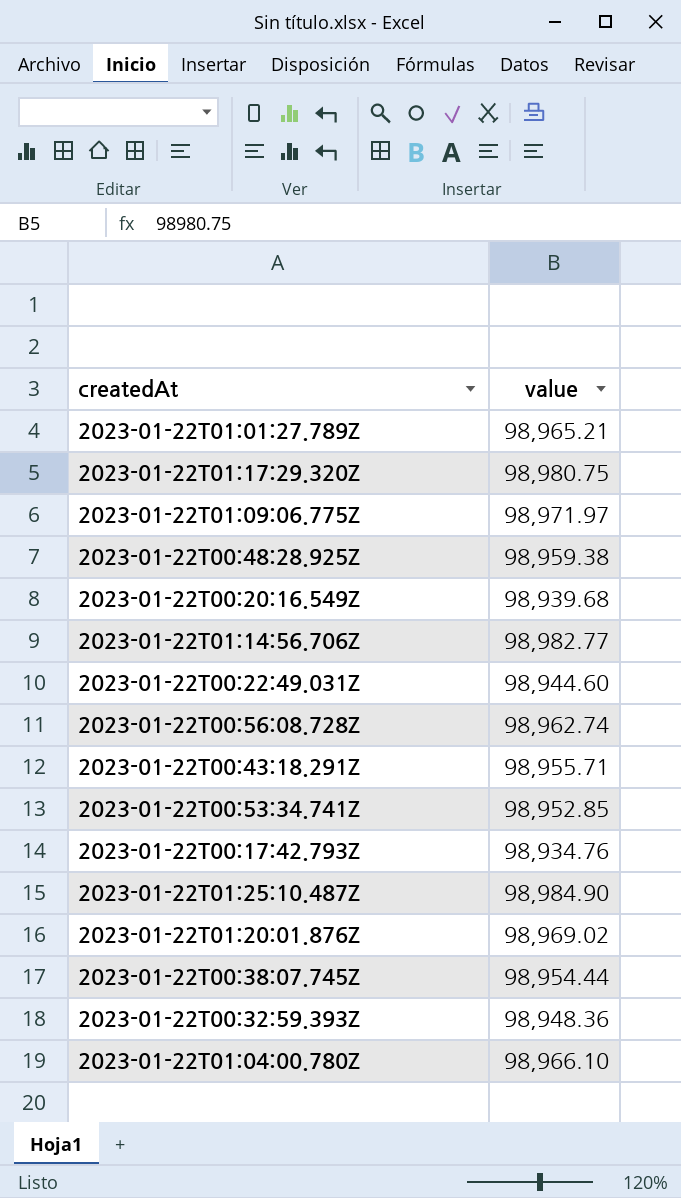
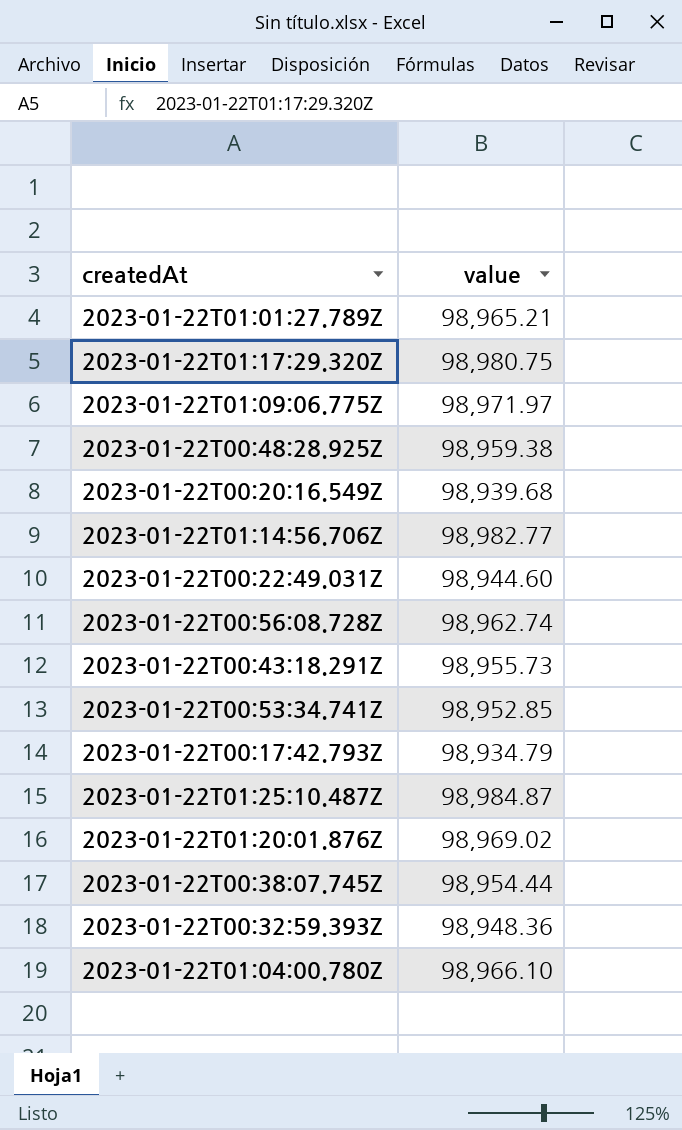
2023-01-22T00:43:18.291Z | value: 98,955.71 -> 98,955.73
2023-01-22T00:17:42.793Z | value: 98,934.76 -> 98,934.79
2023-01-22T01:25:10.487Z | value: 98,984.90 -> 98,984.87

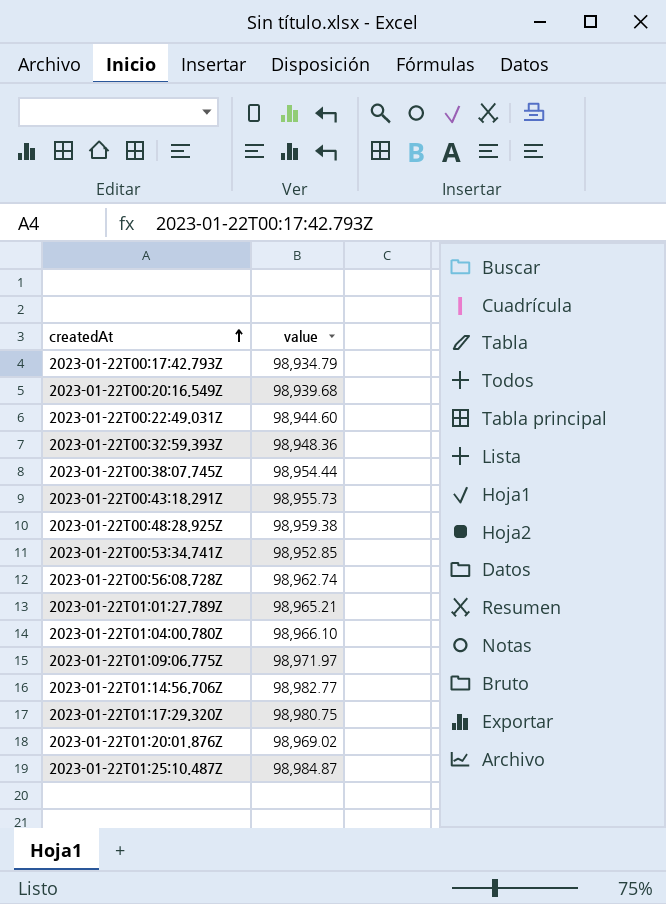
row order: none -> createdAt ascending

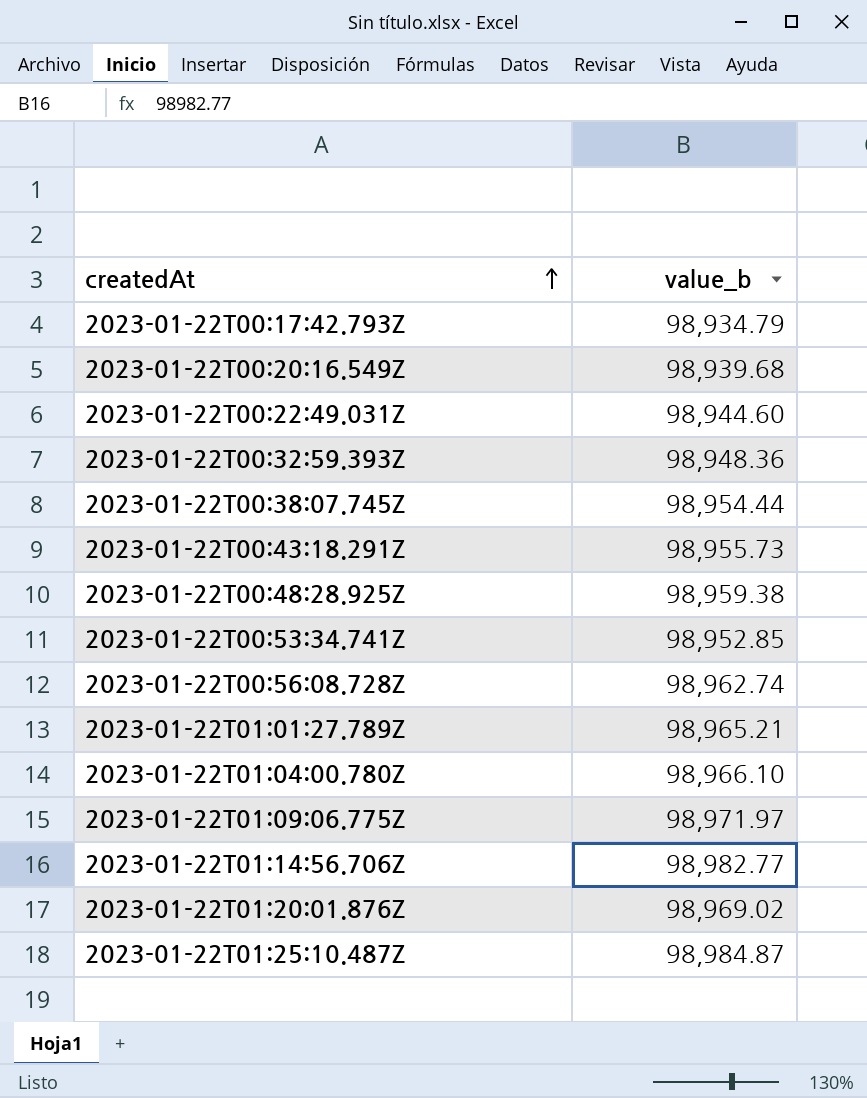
column name: value -> value_b
row 2023-01-22T01:17:29.320Z: 98,980.75 -> none

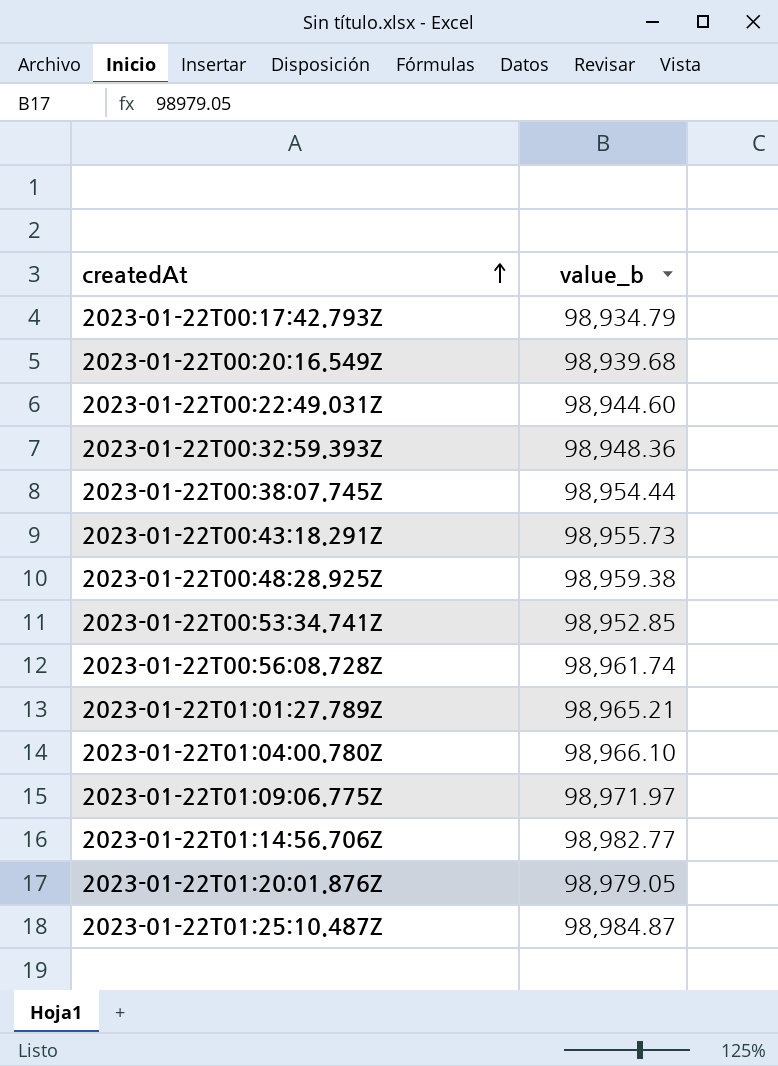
2023-01-22T00:56:08.728Z | value_b: 98,962.74 -> 98,961.74
2023-01-22T01:20:01.876Z | value_b: 98,969.02 -> 98,979.05

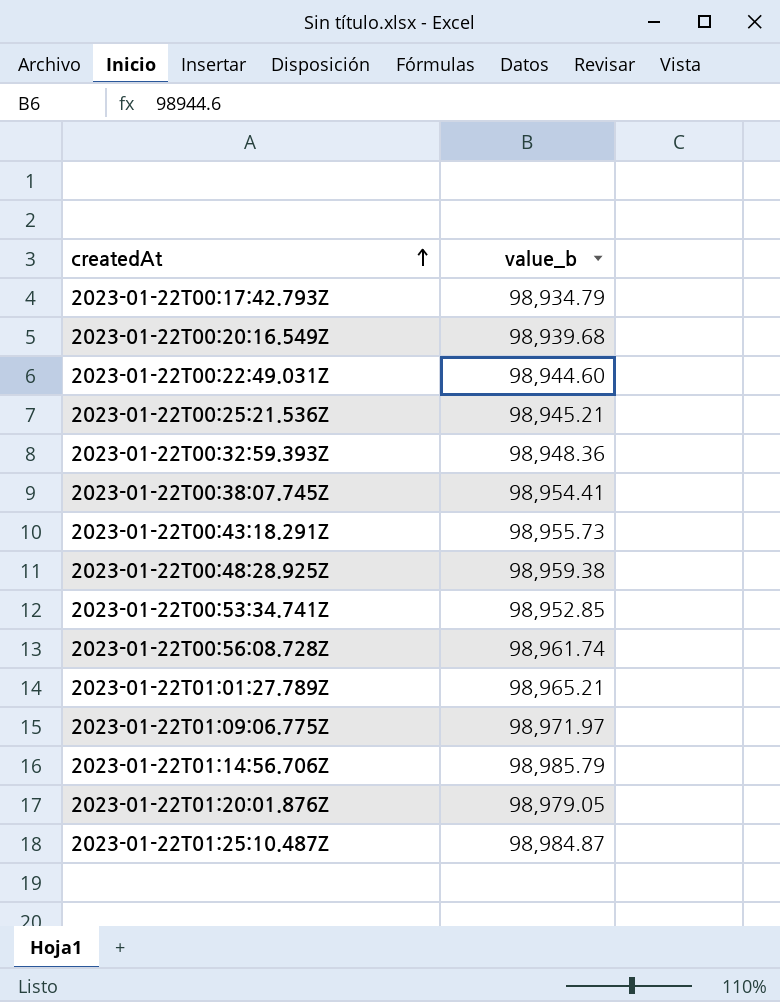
row 2023-01-22T01:04:00.780Z: 98,966.10 -> none
row 2023-01-22T00:25:21.536Z: none -> 98,945.21
2023-01-22T00:38:07.745Z | value_b: 98,954.44 -> 98,954.41
2023-01-22T01:14:56.706Z | value_b: 98,982.77 -> 98,985.79

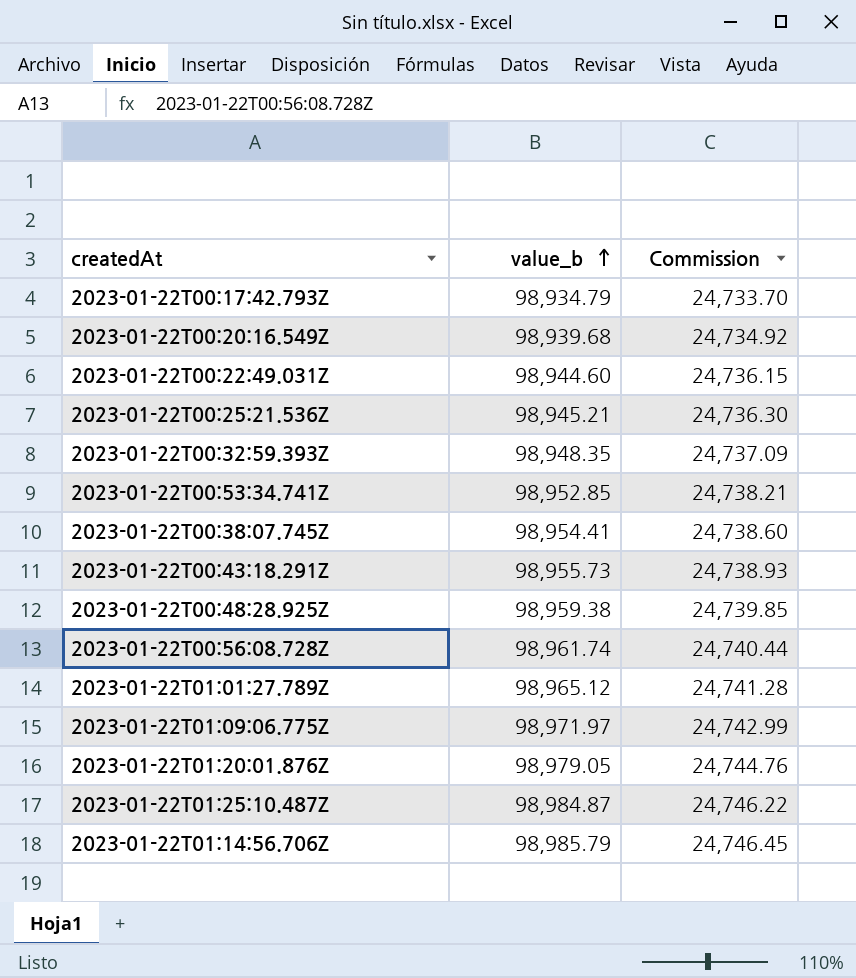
row order: createdAt ascending -> value_b ascending
column Commission | formula: none -> [value_b] * 0.25
2023-01-22T00:32:59.393Z | value_b: 98,948.36 -> 98,948.35
2023-01-22T01:01:27.789Z | value_b: 98,965.21 -> 98,965.12

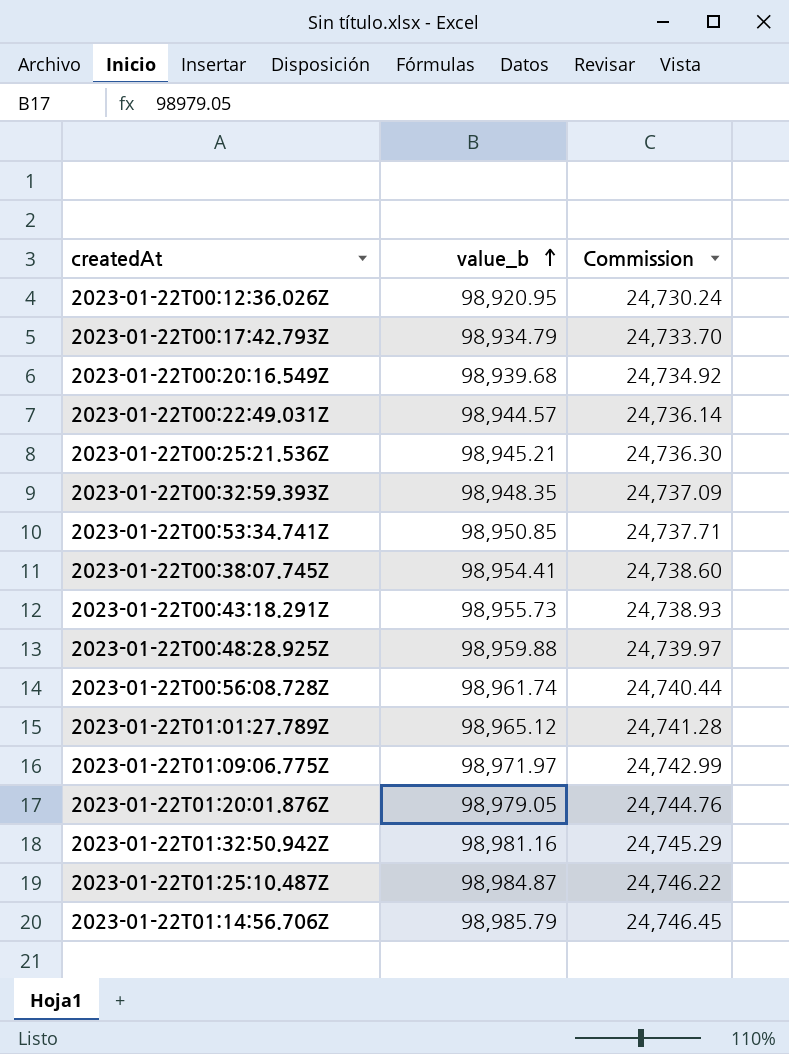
row 2023-01-22T00:12:36.026Z: none -> 98,920.95 | 24,730.24
2023-01-22T00:22:49.031Z | value_b: 98,944.60 -> 98,944.57
2023-01-22T00:22:49.031Z | Commission: 24,736.15 -> 24,736.14
2023-01-22T00:53:34.741Z | value_b: 98,952.85 -> 98,950.85
2023-01-22T00:53:34.741Z | Commission: 24,738.21 -> 24,737.71
2023-01-22T00:48:28.925Z | value_b: 98,959.38 -> 98,959.88
2023-01-22T00:48:28.925Z | Commission: 24,739.85 -> 24,739.97
row 2023-01-22T01:32:50.942Z: none -> 98,981.16 | 24,745.29

